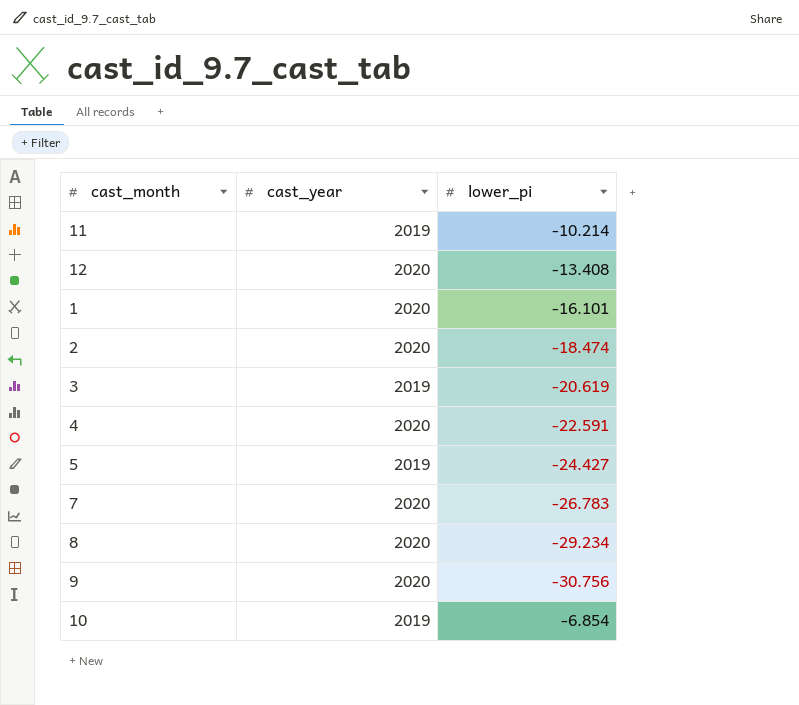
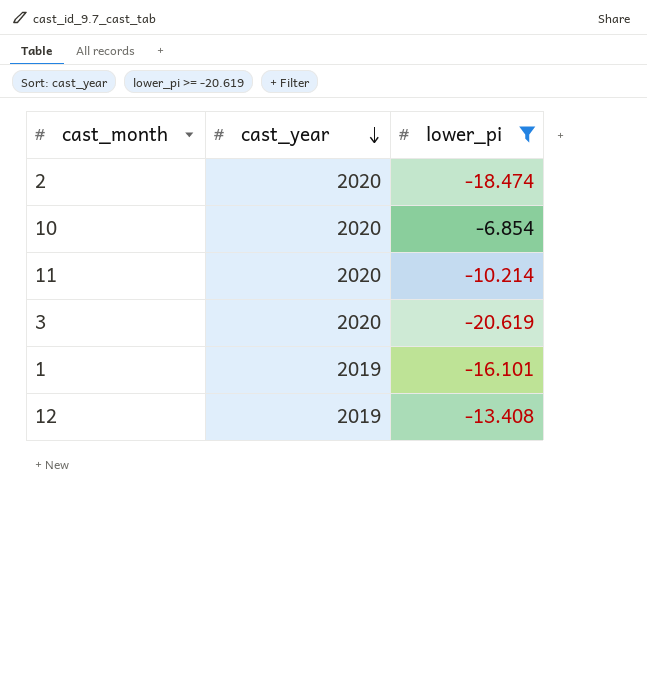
filter: none -> lower_pi >= -20.619
row order: none -> cast_year descending
10 | cast_year: 2019 -> 2020
11 | cast_year: 2019 -> 2020
3 | cast_year: 2019 -> 2020
1 | cast_year: 2020 -> 2019
12 | cast_year: 2020 -> 2019

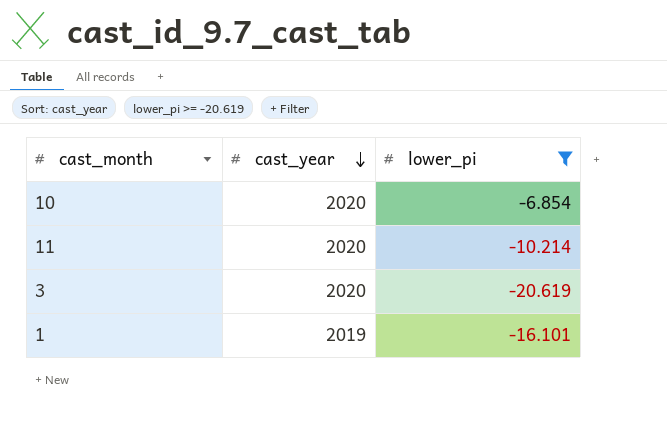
row 2: 2020 | -18.474 -> none
row 12: 2019 | -13.408 -> none

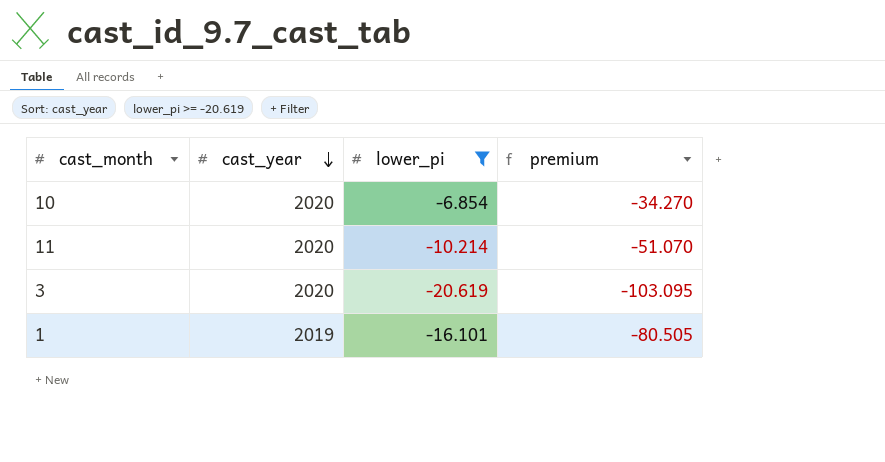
column premium | formula: none -> [lower_pi] * 5

